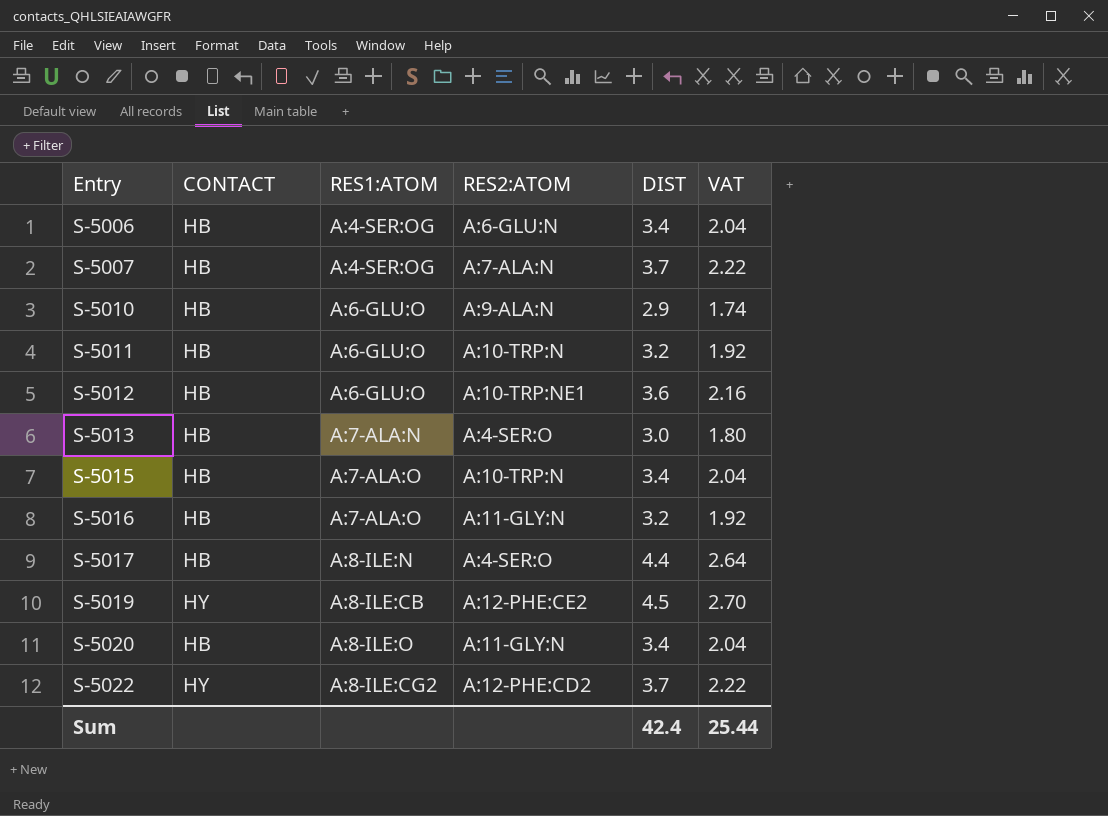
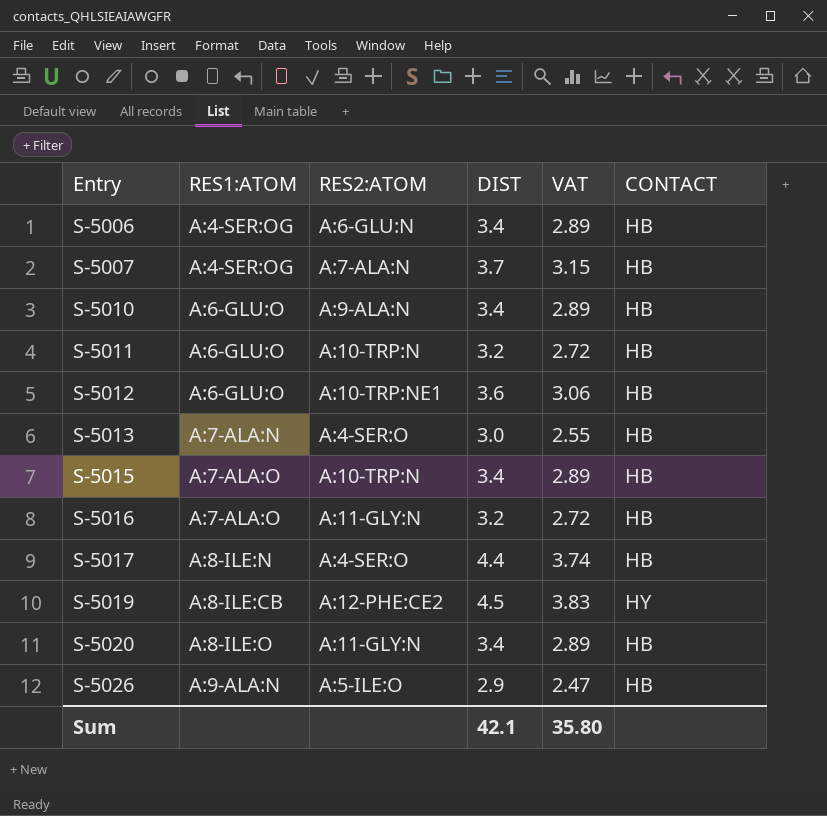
column VAT | formula: [DIST] * 0.6 -> [DIST] * 0.85
column CONTACT | position: 2 -> 6
row S-5022: HY | A:8-ILE:CG2 | A:12-PHE:CD2 | 3.7 | 2.22 -> none
S-5010 | DIST: 2.9 -> 3.4
row S-5026: none -> A:9-ALA:N | A:5-ILE:O | 2.9 | 2.47 | HB
Sum | DIST: 42.4 -> 42.1
Sum | VAT: 25.44 -> 35.80

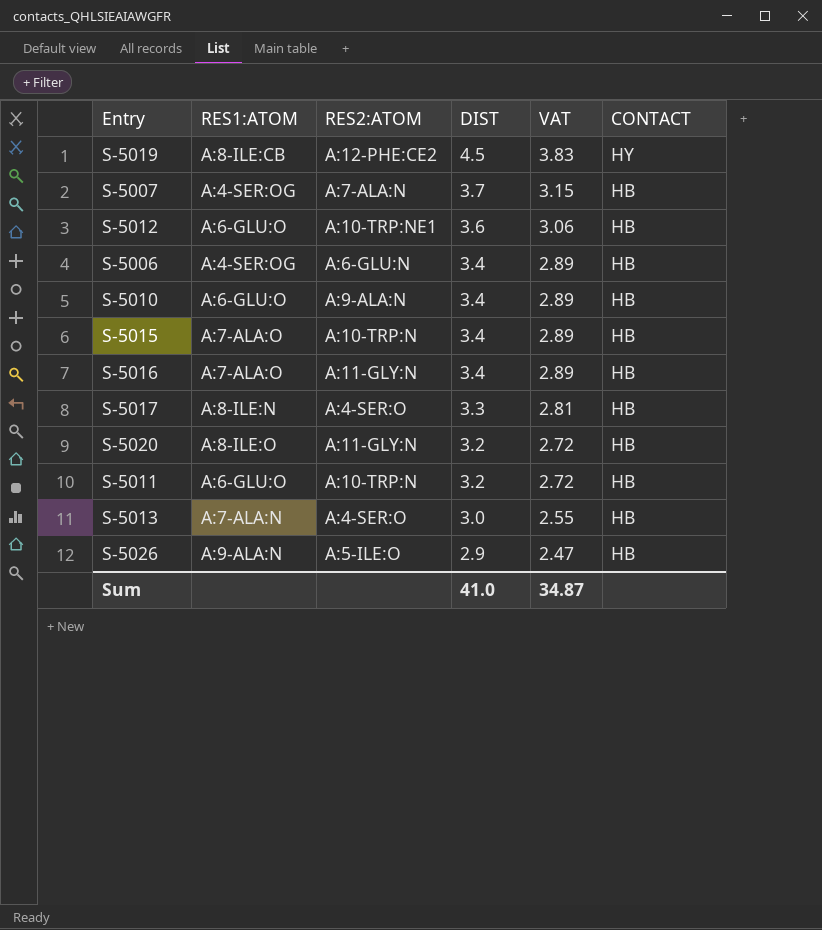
row order: Entry ascending -> DIST descending
S-5016 | DIST: 3.2 -> 3.4
S-5016 | VAT: 2.72 -> 2.89
S-5017 | DIST: 4.4 -> 3.3
S-5017 | VAT: 3.74 -> 2.81
S-5020 | DIST: 3.4 -> 3.2
S-5020 | VAT: 2.89 -> 2.72
Sum | DIST: 42.1 -> 41.0
Sum | VAT: 35.80 -> 34.87

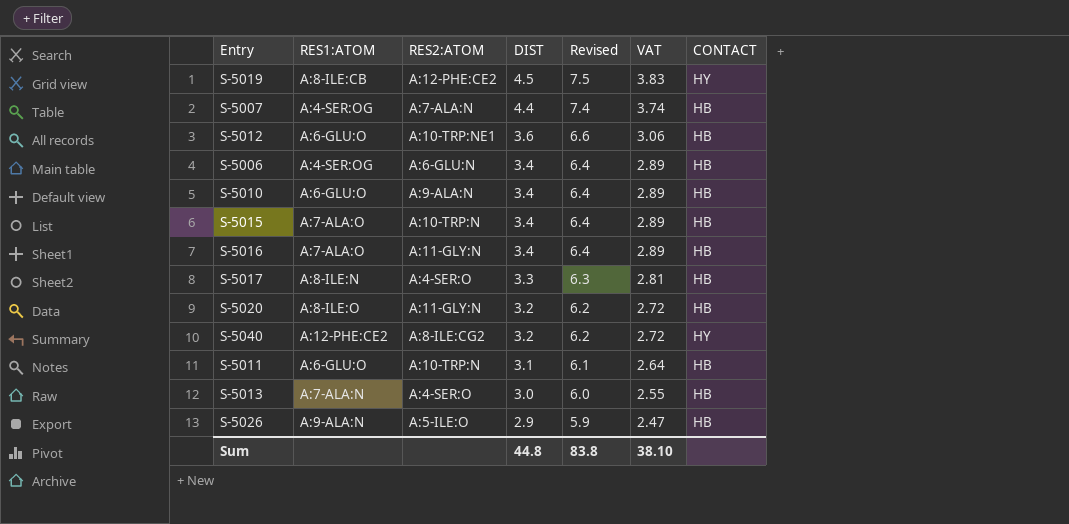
column Revised | formula: none -> [DIST] + 3
S-5007 | DIST: 3.7 -> 4.4
S-5007 | VAT: 3.15 -> 3.74
row S-5040: none -> A:12-PHE:CE2 | A:8-ILE:CG2 | 3.2 | 6.2 | 2.72 | HY
S-5011 | DIST: 3.2 -> 3.1
S-5011 | VAT: 2.72 -> 2.64
Sum | DIST: 41.0 -> 44.8
Sum | VAT: 34.87 -> 38.10

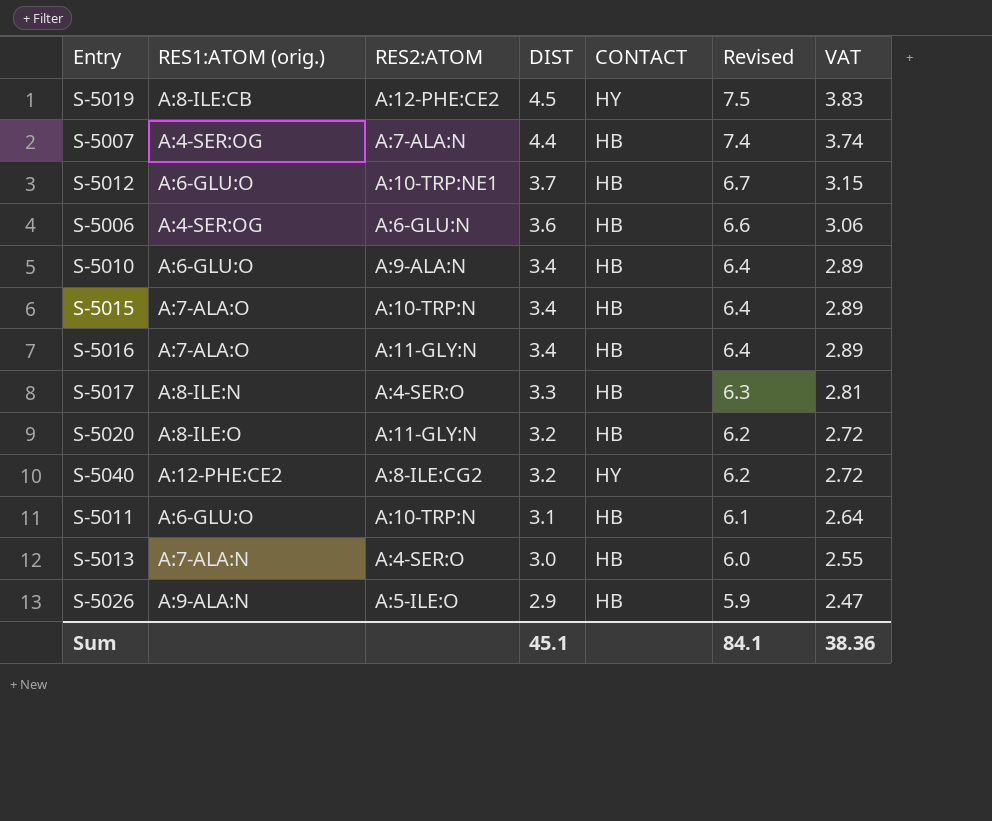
column name: RES1:ATOM -> RES1:ATOM (orig.)
column CONTACT | position: 7 -> 5
S-5012 | DIST: 3.6 -> 3.7
S-5012 | Revised: 6.6 -> 6.7
S-5012 | VAT: 3.06 -> 3.15
S-5006 | DIST: 3.4 -> 3.6
S-5006 | Revised: 6.4 -> 6.6
S-5006 | VAT: 2.89 -> 3.06
Sum | DIST: 44.8 -> 45.1
Sum | Revised: 83.8 -> 84.1
Sum | VAT: 38.10 -> 38.36

